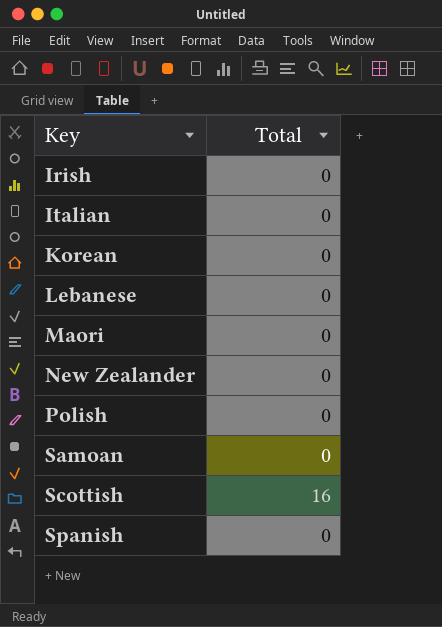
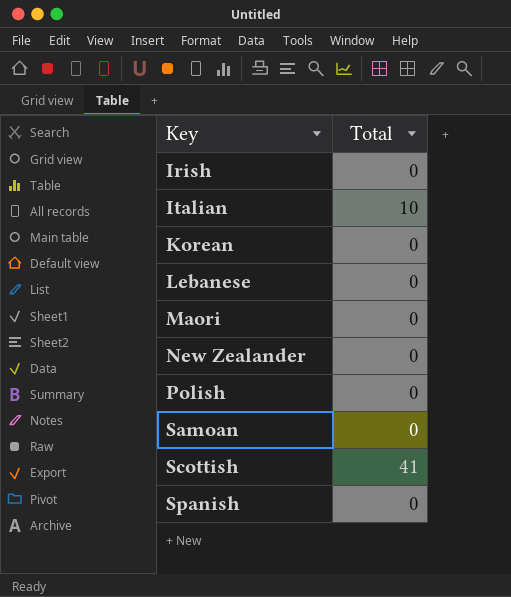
Italian | Total: 0 -> 10
Scottish | Total: 16 -> 41

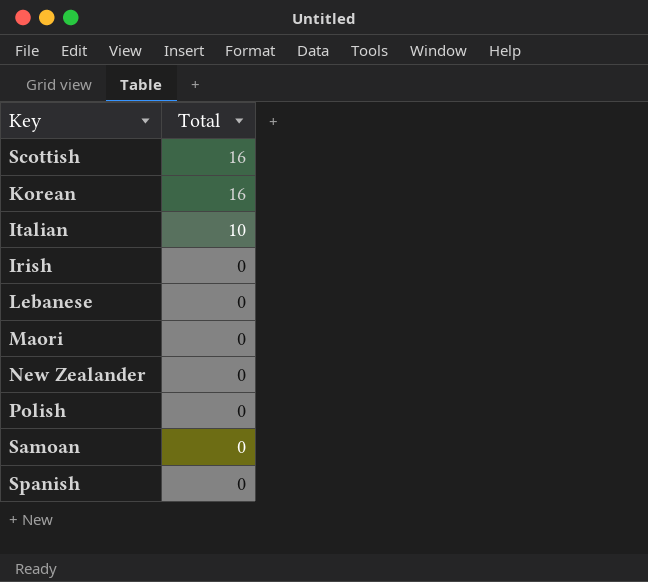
row order: Key ascending -> Total descending
Scottish | Total: 41 -> 16
Korean | Total: 0 -> 16

